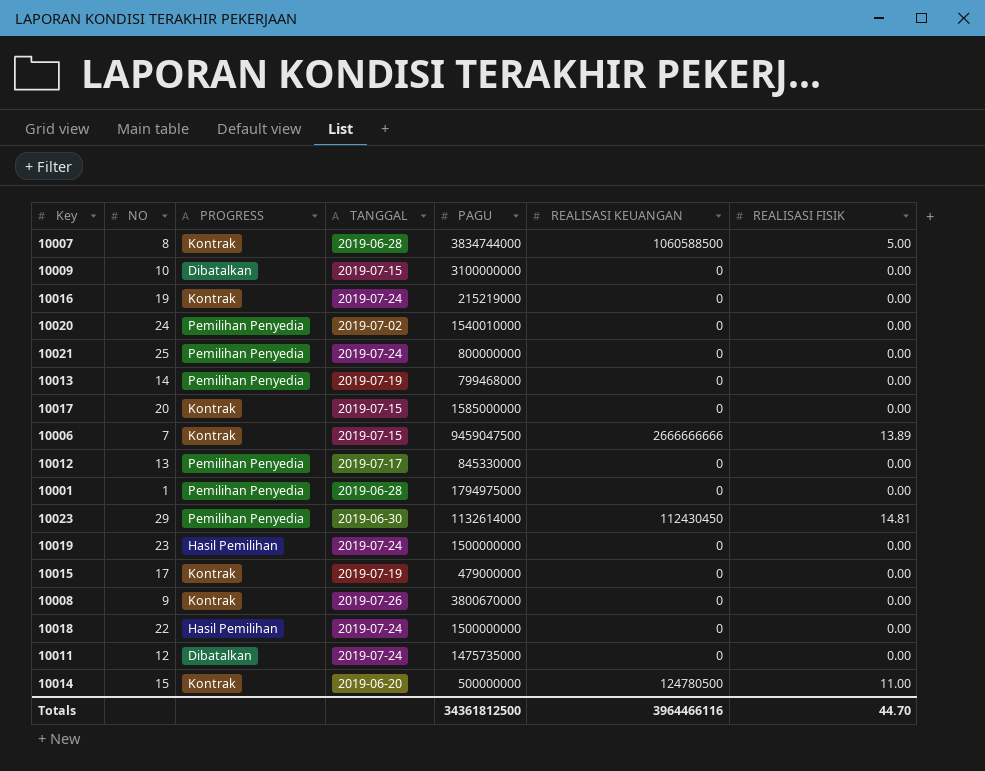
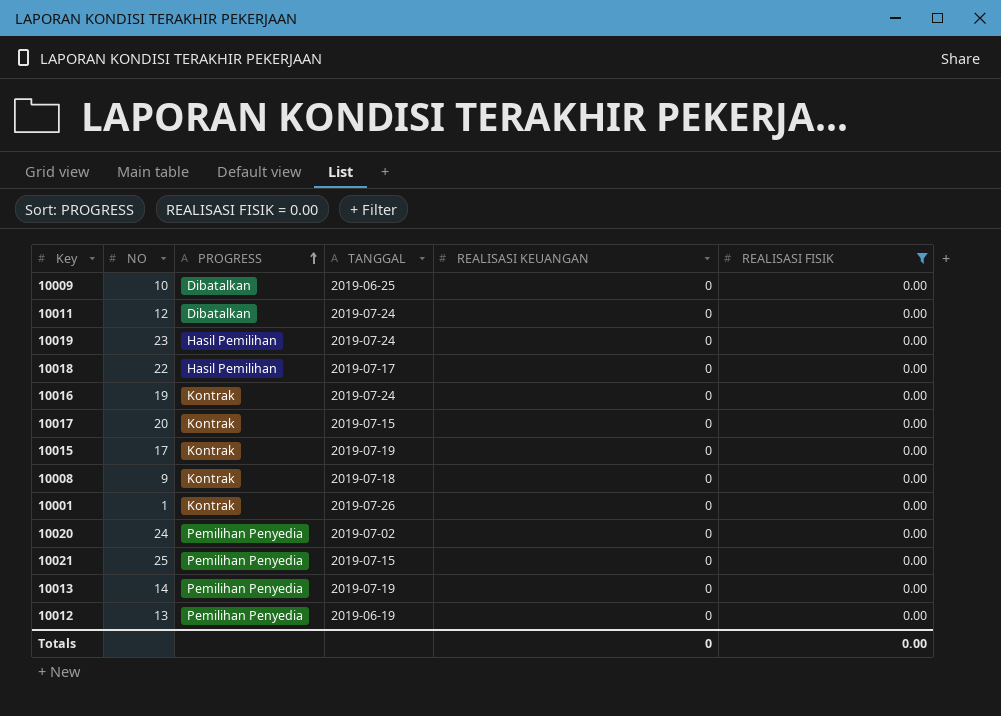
filter: none -> REALISASI FISIK = 0.00
row order: none -> PROGRESS ascending
column PAGU | position: 5 -> none
10009 | TANGGAL: 2019-07-15 -> 2019-06-25
10018 | TANGGAL: 2019-07-24 -> 2019-07-17
10008 | TANGGAL: 2019-07-26 -> 2019-07-18
10001 | PROGRESS: Pemilihan Penyedia -> Kontrak
10001 | TANGGAL: 2019-06-28 -> 2019-07-26
10021 | TANGGAL: 2019-07-24 -> 2019-07-15
10012 | TANGGAL: 2019-07-17 -> 2019-06-19
Totals | REALISASI KEUANGAN: 3964466116 -> 0
Totals | REALISASI FISIK: 44.70 -> 0.00

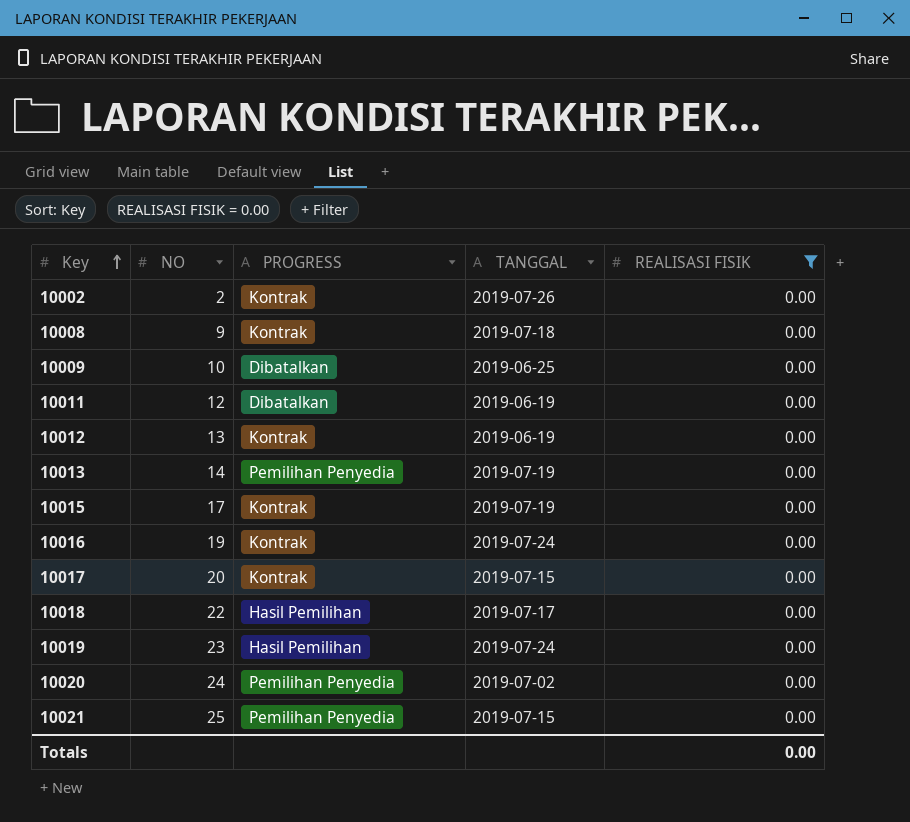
row order: PROGRESS ascending -> Key ascending
column REALISASI KEUANGAN | position: 5 -> none
row 10001: 1 | Kontrak | 2019-07-26 | 0 | 0.00 -> none
row 10002: none -> 2 | Kontrak | 2019-07-26 | 0.00
10011 | TANGGAL: 2019-07-24 -> 2019-06-19
10012 | PROGRESS: Pemilihan Penyedia -> Kontrak

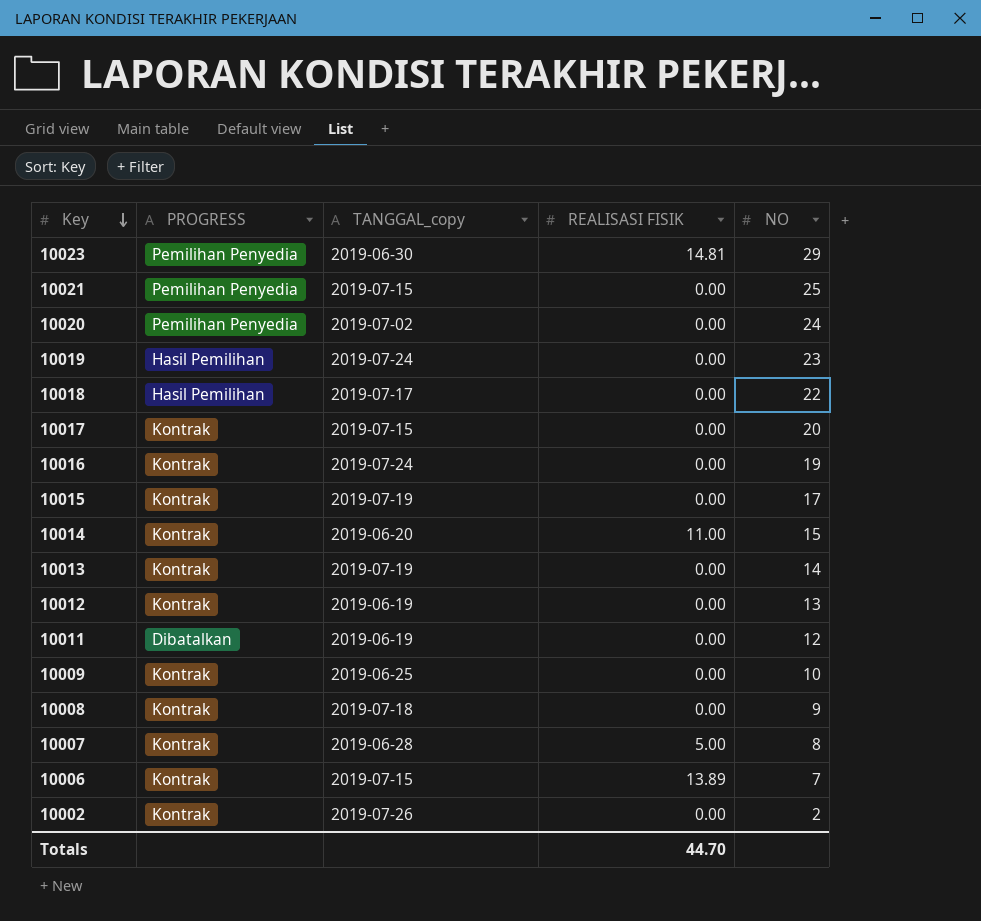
filter: REALISASI FISIK = 0.00 -> none
row order: Key ascending -> Key descending
column name: TANGGAL -> TANGGAL_copy
column NO | position: 2 -> 5
10013 | PROGRESS: Pemilihan Penyedia -> Kontrak
10009 | PROGRESS: Dibatalkan -> Kontrak
Totals | REALISASI FISIK: 0.00 -> 44.70

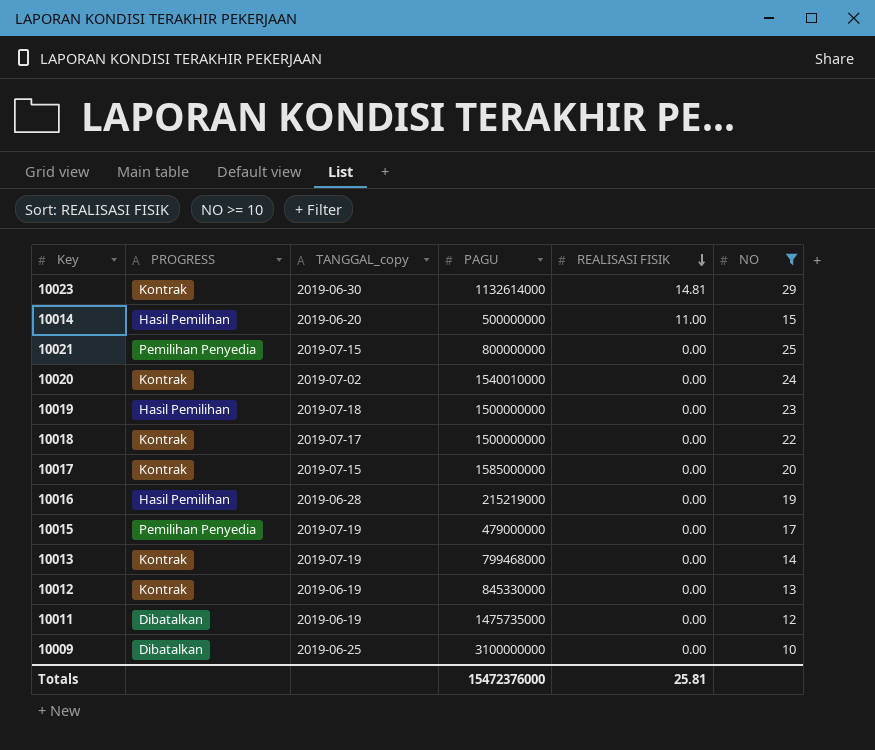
filter: none -> NO >= 10
row order: Key descending -> REALISASI FISIK descending
column PAGU | position: none -> 4
10023 | PROGRESS: Pemilihan Penyedia -> Kontrak
10014 | PROGRESS: Kontrak -> Hasil Pemilihan
10020 | PROGRESS: Pemilihan Penyedia -> Kontrak
10019 | TANGGAL_copy: 2019-07-24 -> 2019-07-18
10018 | PROGRESS: Hasil Pemilihan -> Kontrak
10016 | PROGRESS: Kontrak -> Hasil Pemilihan
10016 | TANGGAL_copy: 2019-07-24 -> 2019-06-28
10015 | PROGRESS: Kontrak -> Pemilihan Penyedia
10009 | PROGRESS: Kontrak -> Dibatalkan
Totals | REALISASI FISIK: 44.70 -> 25.81

